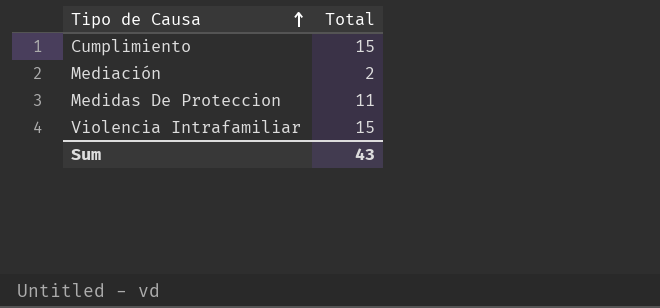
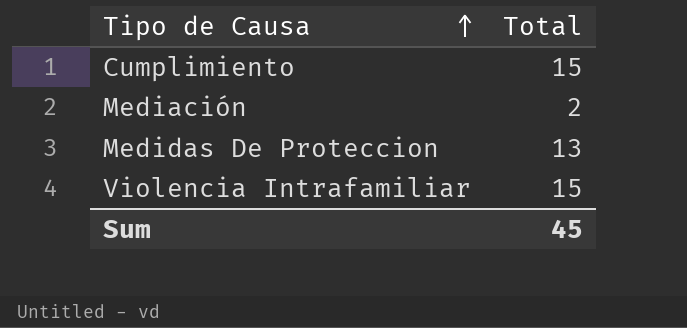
Medidas De Proteccion | Total: 11 -> 13
Sum | Total: 43 -> 45

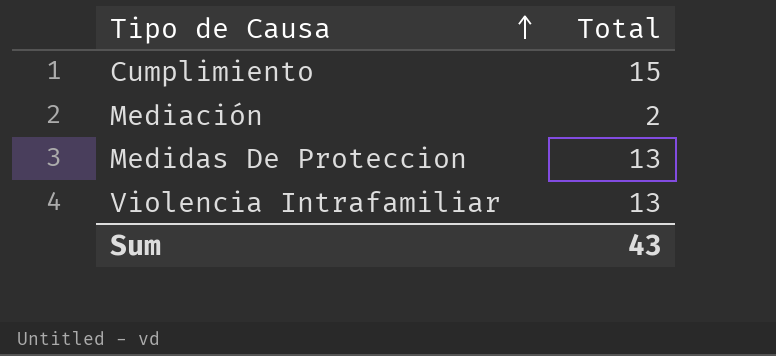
Violencia Intrafamiliar | Total: 15 -> 13
Sum | Total: 45 -> 43

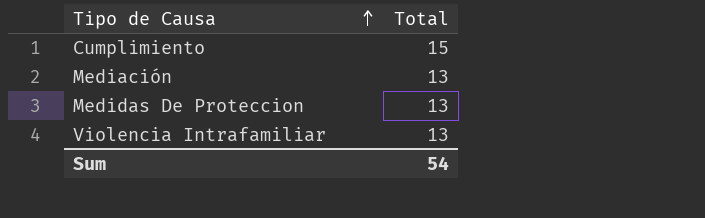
Mediación | Total: 2 -> 13
Sum | Total: 43 -> 54

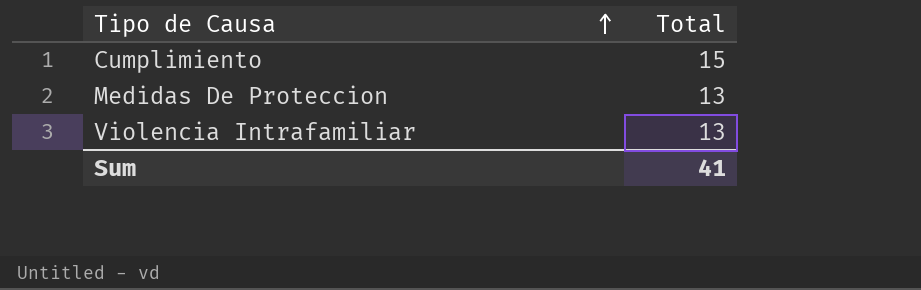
row Mediación: 13 -> none
Sum | Total: 54 -> 41

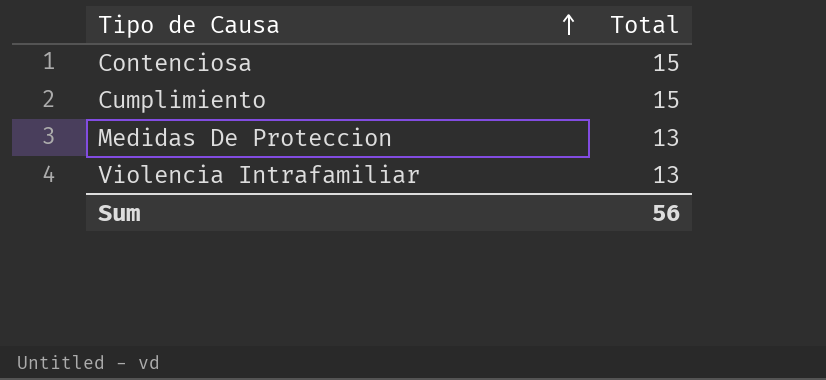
row Contenciosa: none -> 15
Sum | Total: 41 -> 56

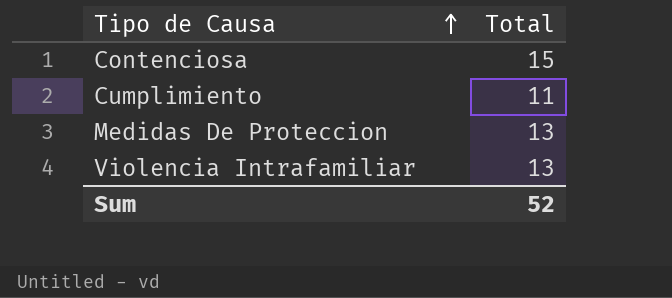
Cumplimiento | Total: 15 -> 11
Sum | Total: 56 -> 52

